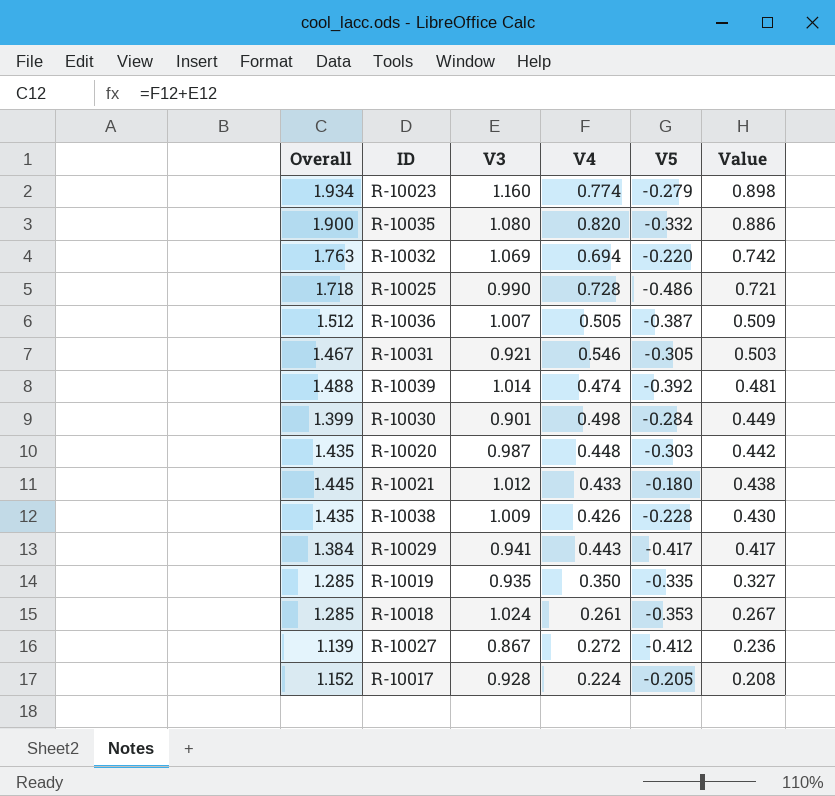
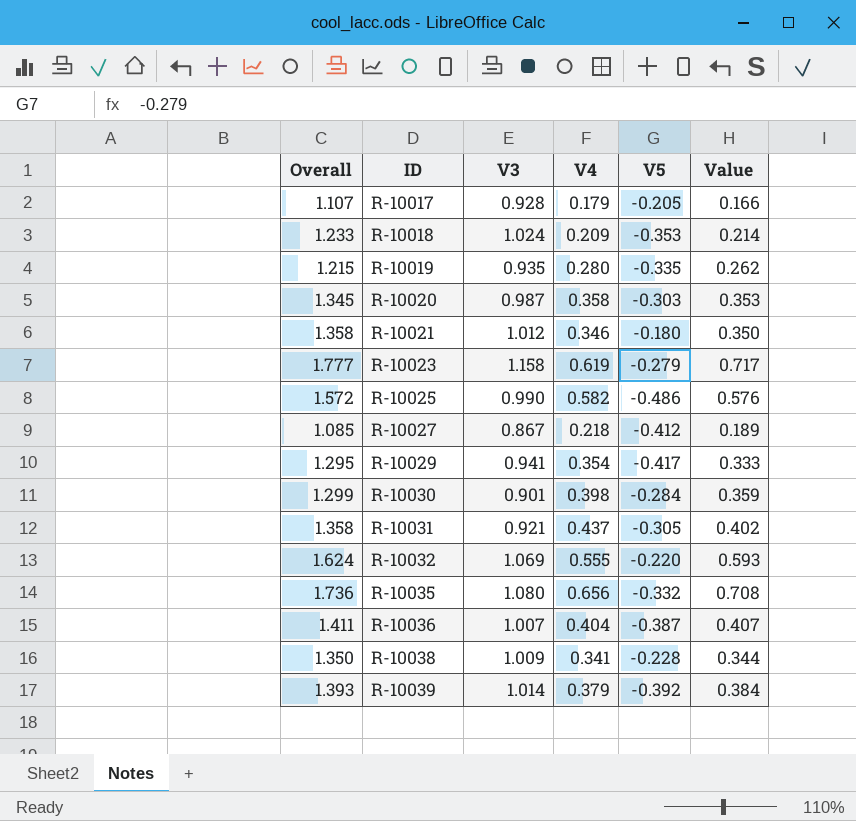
row order: Value descending -> ID ascending
R-10017 | Overall: 1.152 -> 1.107
R-10017 | V4: 0.224 -> 0.179
R-10017 | Value: 0.208 -> 0.166
R-10018 | Overall: 1.285 -> 1.233
R-10018 | V4: 0.261 -> 0.209
R-10018 | Value: 0.267 -> 0.214
R-10019 | Overall: 1.285 -> 1.215
R-10019 | V4: 0.350 -> 0.280
R-10019 | Value: 0.327 -> 0.262
R-10020 | Overall: 1.435 -> 1.345
R-10020 | V4: 0.448 -> 0.358
R-10020 | Value: 0.442 -> 0.353
R-10021 | Overall: 1.445 -> 1.358
R-10021 | V4: 0.433 -> 0.346
R-10021 | Value: 0.438 -> 0.350
R-10023 | Overall: 1.934 -> 1.777
R-10023 | V3: 1.160 -> 1.158
R-10023 | V4: 0.774 -> 0.619
R-10023 | Value: 0.898 -> 0.717
R-10025 | Overall: 1.718 -> 1.572
R-10025 | V4: 0.728 -> 0.582
R-10025 | Value: 0.721 -> 0.576
R-10027 | Overall: 1.139 -> 1.085
R-10027 | V4: 0.272 -> 0.218
R-10027 | Value: 0.236 -> 0.189
R-10029 | Overall: 1.384 -> 1.295
R-10029 | V4: 0.443 -> 0.354
R-10029 | Value: 0.417 -> 0.333
R-10030 | Overall: 1.399 -> 1.299
R-10030 | V4: 0.498 -> 0.398
R-10030 | Value: 0.449 -> 0.359
R-10031 | Overall: 1.467 -> 1.358
R-10031 | V4: 0.546 -> 0.437
R-10031 | Value: 0.503 -> 0.402
R-10032 | Overall: 1.763 -> 1.624
R-10032 | V4: 0.694 -> 0.555
R-10032 | Value: 0.742 -> 0.593
R-10035 | Overall: 1.900 -> 1.736
R-10035 | V4: 0.820 -> 0.656
R-10035 | Value: 0.886 -> 0.708
R-10036 | Overall: 1.512 -> 1.411
R-10036 | V4: 0.505 -> 0.404
R-10036 | Value: 0.509 -> 0.407
R-10038 | Overall: 1.435 -> 1.350
R-10038 | V4: 0.426 -> 0.341
R-10038 | Value: 0.430 -> 0.344
R-10039 | Overall: 1.488 -> 1.393
R-10039 | V4: 0.474 -> 0.379
R-10039 | Value: 0.481 -> 0.384

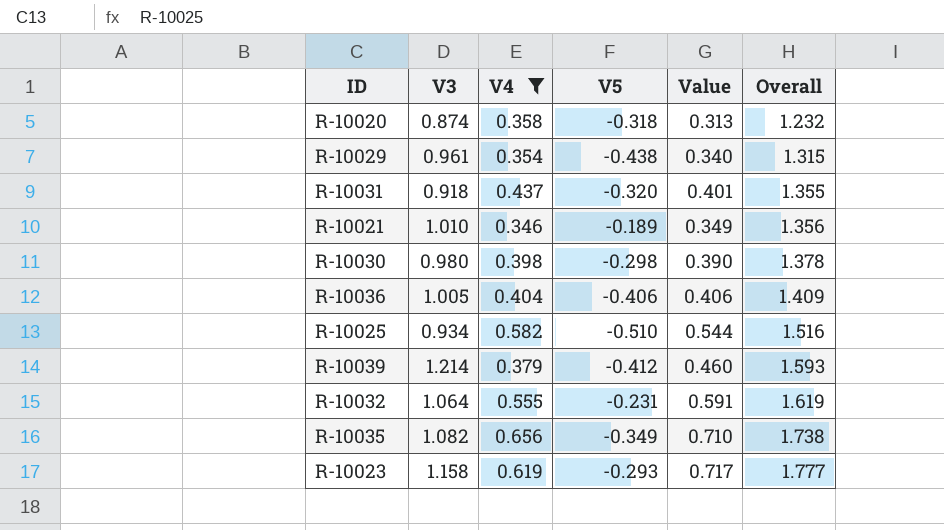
filter: none -> V4 >= 0.346
row order: ID ascending -> Overall ascending
column Overall | position: 1 -> 6
R-10020 | V3: 0.987 -> 0.874
R-10020 | V5: -0.303 -> -0.318
R-10020 | Value: 0.353 -> 0.313
R-10020 | Overall: 1.345 -> 1.232
R-10029 | V3: 0.941 -> 0.961
R-10029 | V5: -0.417 -> -0.438
R-10029 | Value: 0.333 -> 0.340
R-10029 | Overall: 1.295 -> 1.315
R-10031 | V3: 0.921 -> 0.918
R-10031 | V5: -0.305 -> -0.320
R-10031 | Value: 0.402 -> 0.401
R-10031 | Overall: 1.358 -> 1.355
R-10021 | V3: 1.012 -> 1.010
R-10021 | V5: -0.180 -> -0.189
R-10021 | Value: 0.350 -> 0.349
R-10021 | Overall: 1.358 -> 1.356
R-10030 | V3: 0.901 -> 0.980
R-10030 | V5: -0.284 -> -0.298
R-10030 | Value: 0.359 -> 0.390
R-10030 | Overall: 1.299 -> 1.378
R-10036 | V3: 1.007 -> 1.005
R-10036 | V5: -0.387 -> -0.406
R-10036 | Value: 0.407 -> 0.406
R-10036 | Overall: 1.411 -> 1.409
R-10025 | V3: 0.990 -> 0.934
R-10025 | V5: -0.486 -> -0.510
R-10025 | Value: 0.576 -> 0.544
R-10025 | Overall: 1.572 -> 1.516
R-10039 | V3: 1.014 -> 1.214
R-10039 | V5: -0.392 -> -0.412
R-10039 | Value: 0.384 -> 0.460
R-10039 | Overall: 1.393 -> 1.593
R-10032 | V3: 1.069 -> 1.064
R-10032 | V5: -0.220 -> -0.231
R-10032 | Value: 0.593 -> 0.591
R-10032 | Overall: 1.624 -> 1.619
R-10035 | V3: 1.080 -> 1.082
R-10035 | V5: -0.332 -> -0.349
R-10035 | Value: 0.708 -> 0.710
R-10035 | Overall: 1.736 -> 1.738
R-10023 | V5: -0.279 -> -0.293

